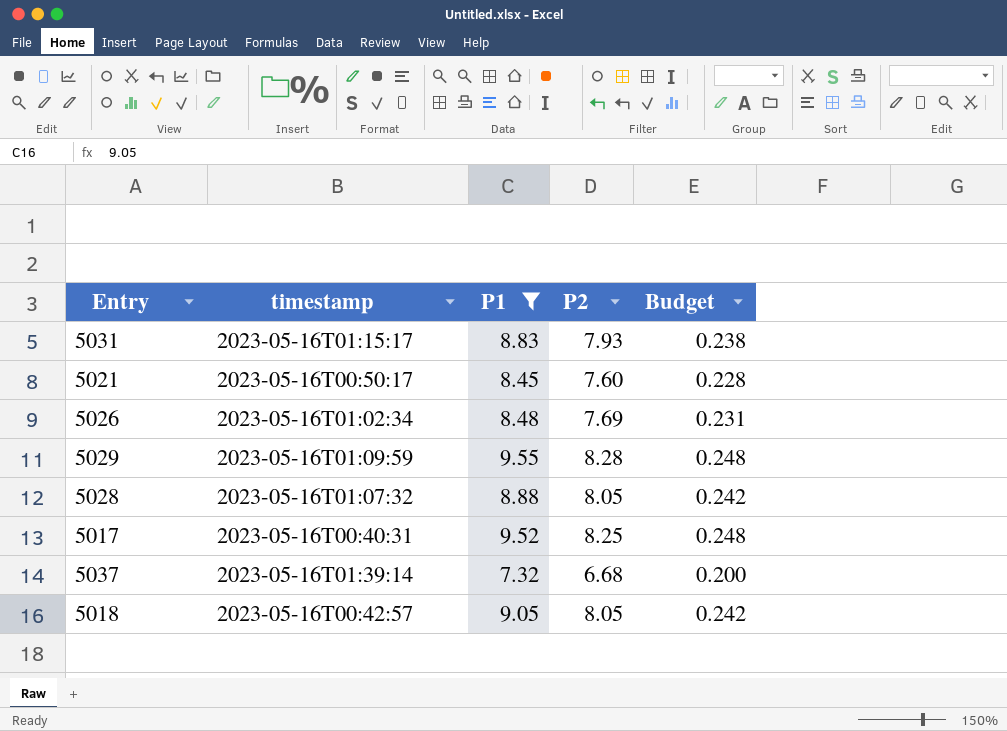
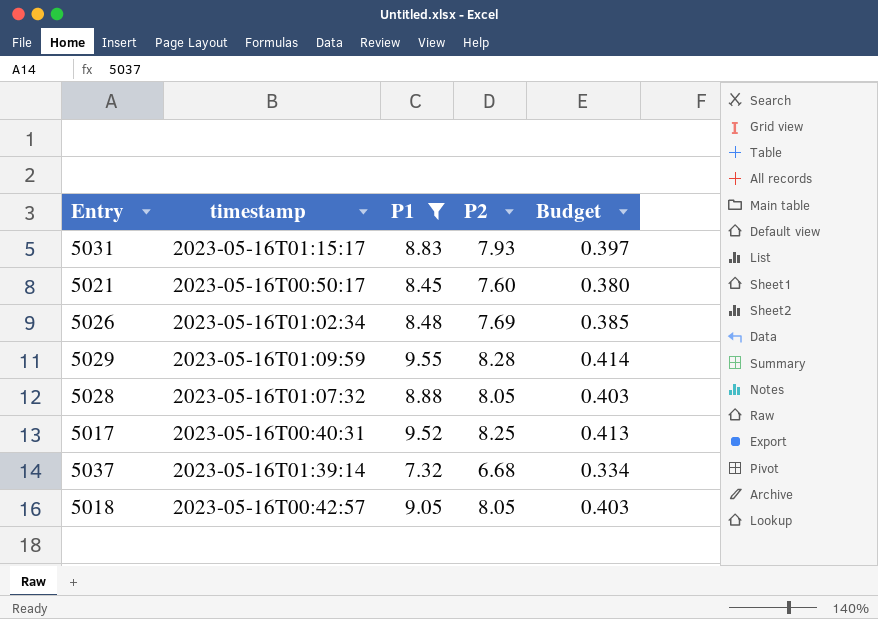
column Budget | formula: [P2] * 0.03 -> [P2] * 0.05

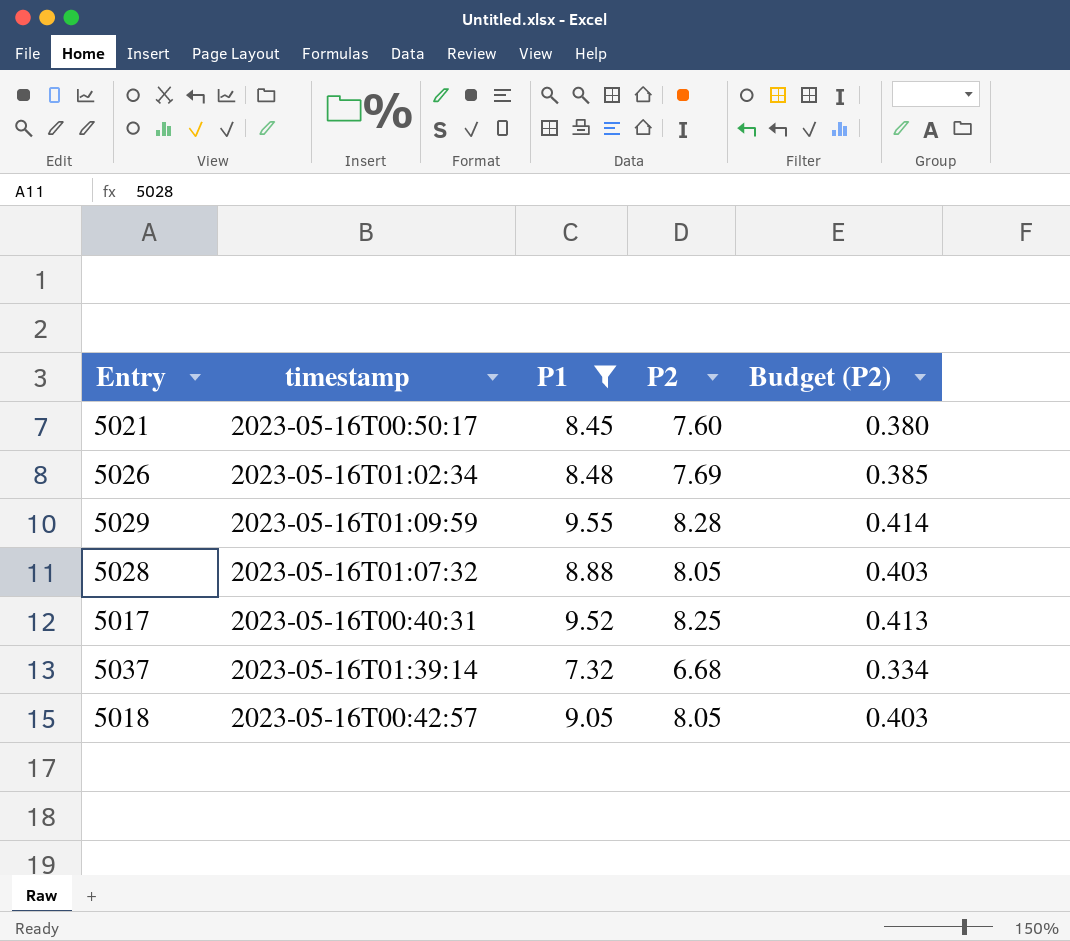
column name: Budget -> Budget (P2)
row 5031: 2023-05-16T01:15:17 | 8.83 | 7.93 | 0.397 -> none

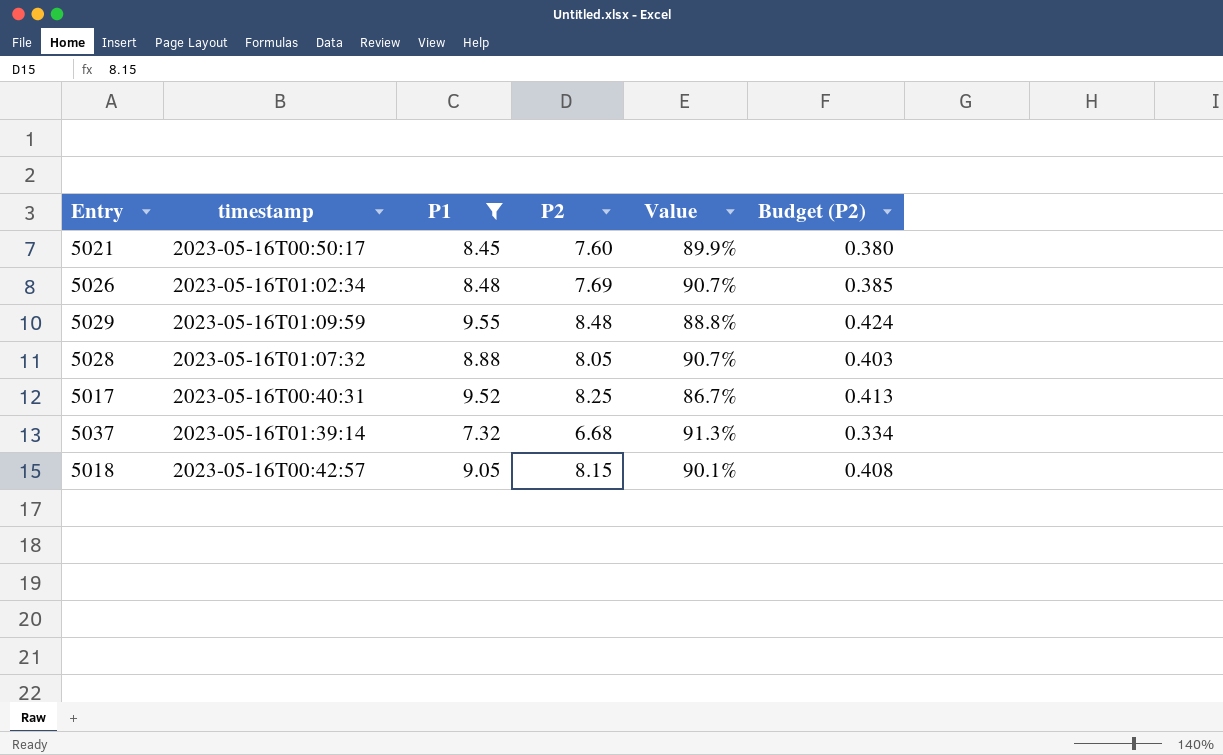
column Value | formula: none -> [P2] / [P1]
5029 | P2: 8.28 -> 8.48
5029 | Budget (P2): 0.414 -> 0.424
5018 | P2: 8.05 -> 8.15
5018 | Budget (P2): 0.403 -> 0.408

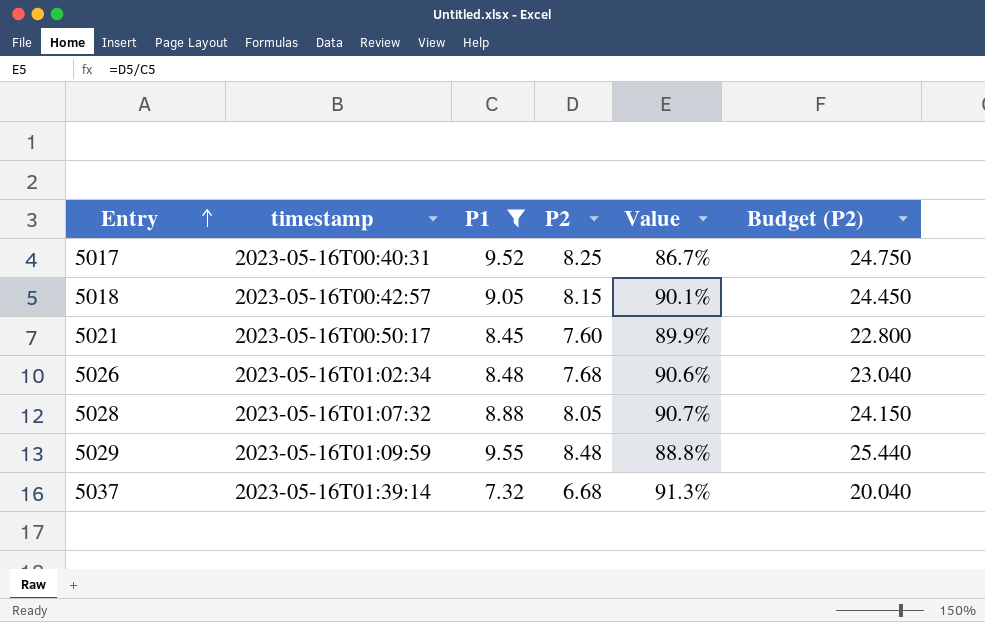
row order: none -> Entry ascending
column Budget (P2) | formula: [P2] * 0.05 -> [P2] * 3
5026 | P2: 7.69 -> 7.68
5026 | Value: 90.7% -> 90.6%

